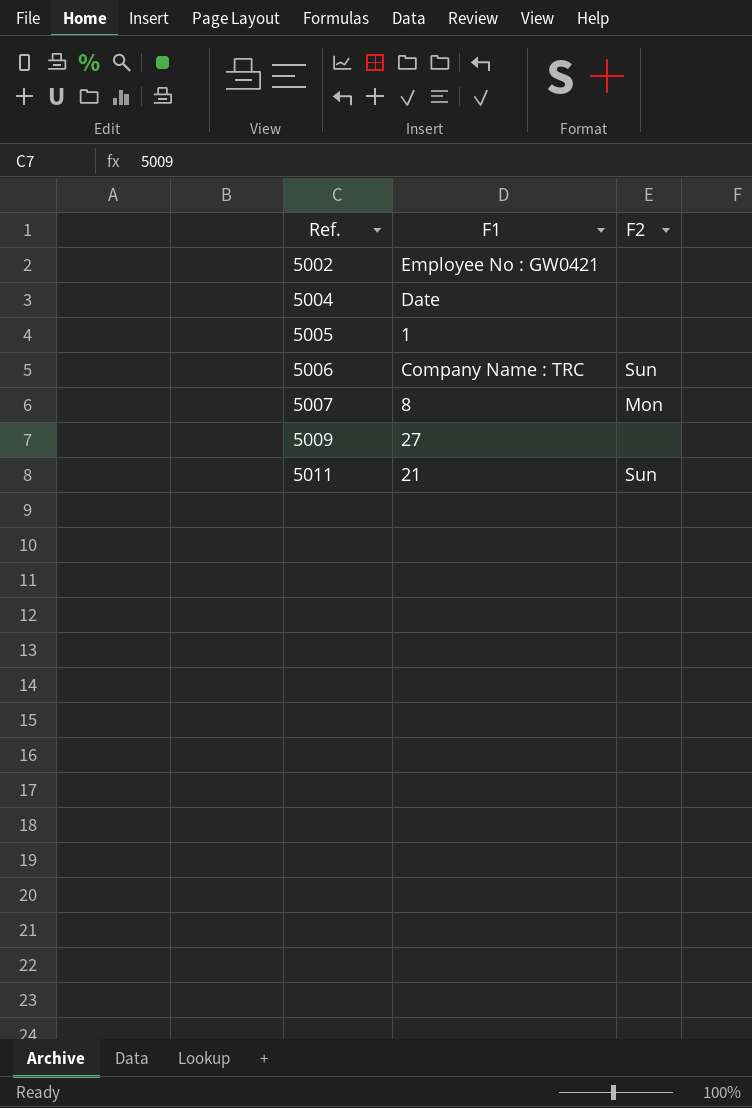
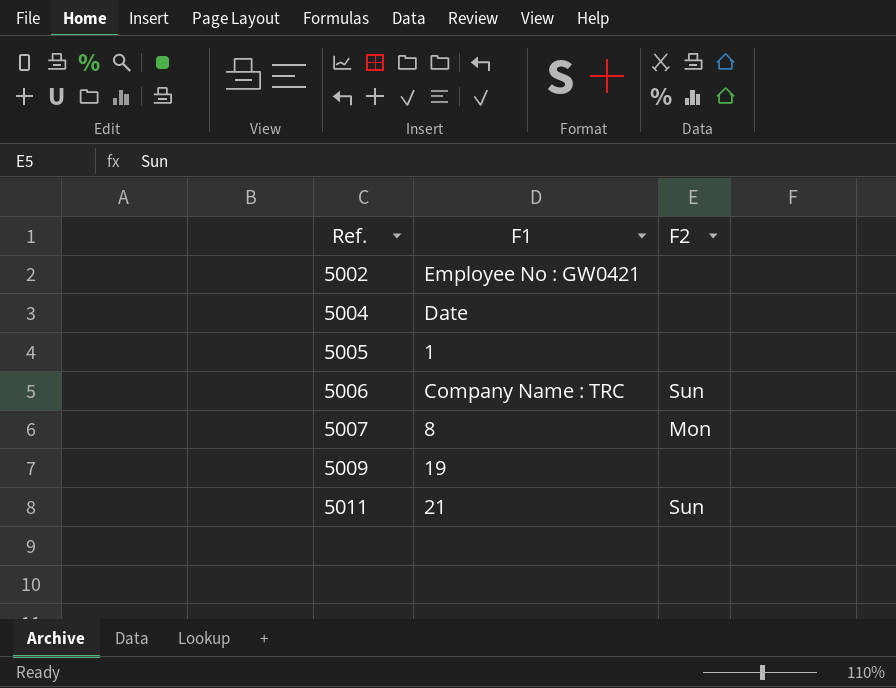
5009 | F1: 27 -> 19

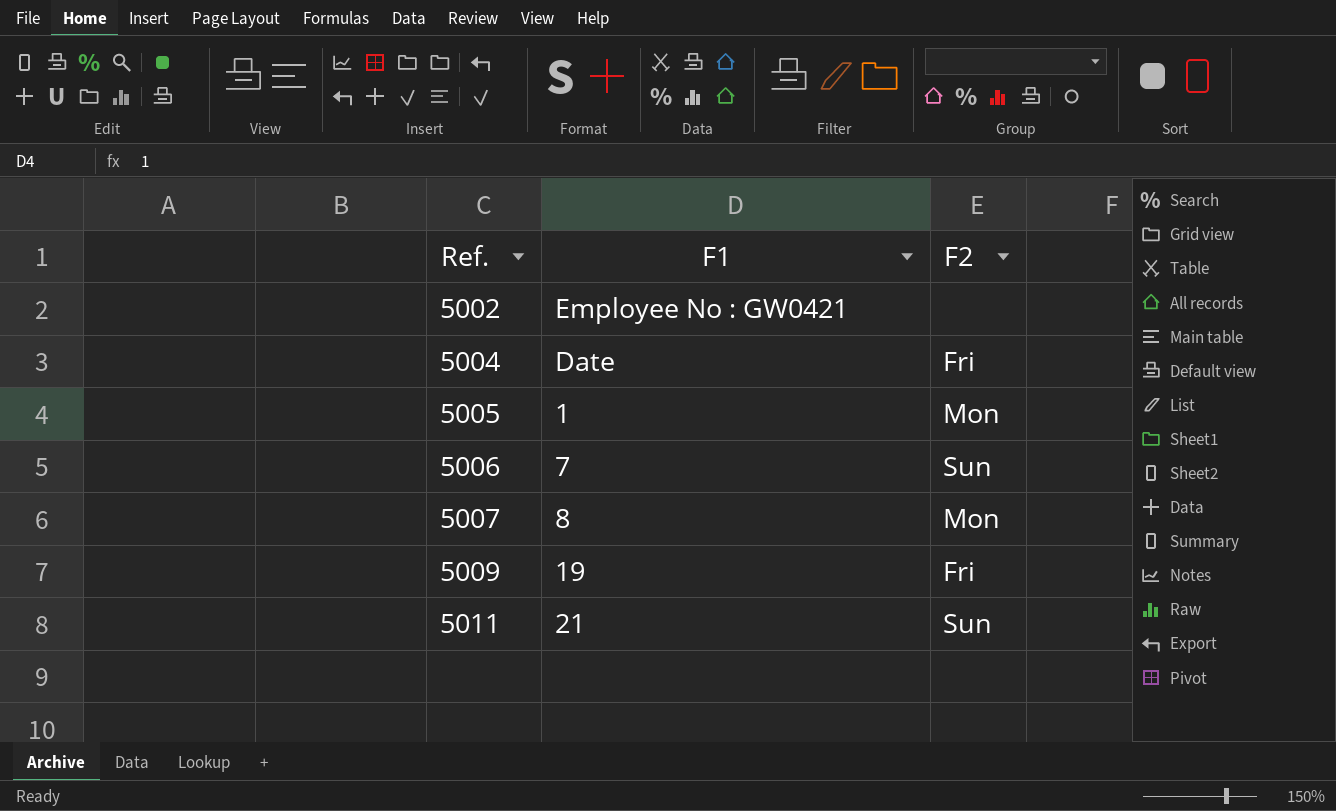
5004 | F2: none -> Fri
5005 | F2: none -> Mon
5006 | F1: Company Name : TRC -> 7
5009 | F2: none -> Fri

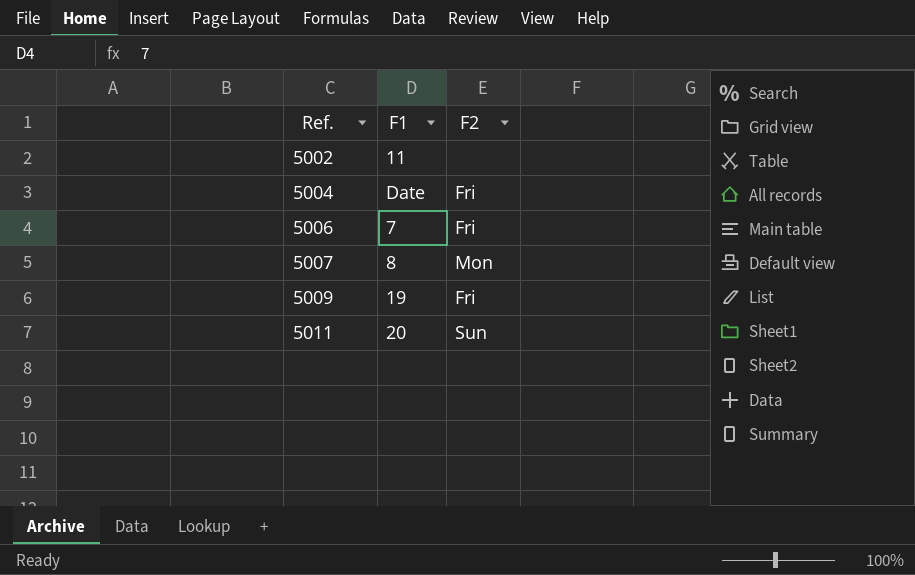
row 5005: 1 | Mon -> none
5002 | F1: Employee No : GW0421 -> 11
5006 | F2: Sun -> Fri
5011 | F1: 21 -> 20

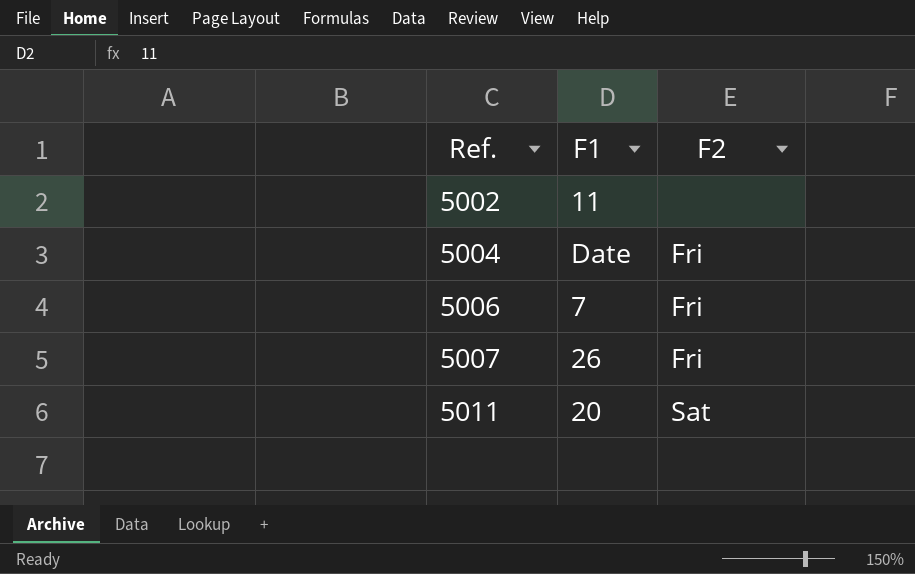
row 5009: 19 | Fri -> none
5007 | F1: 8 -> 26
5007 | F2: Mon -> Fri
5011 | F2: Sun -> Sat

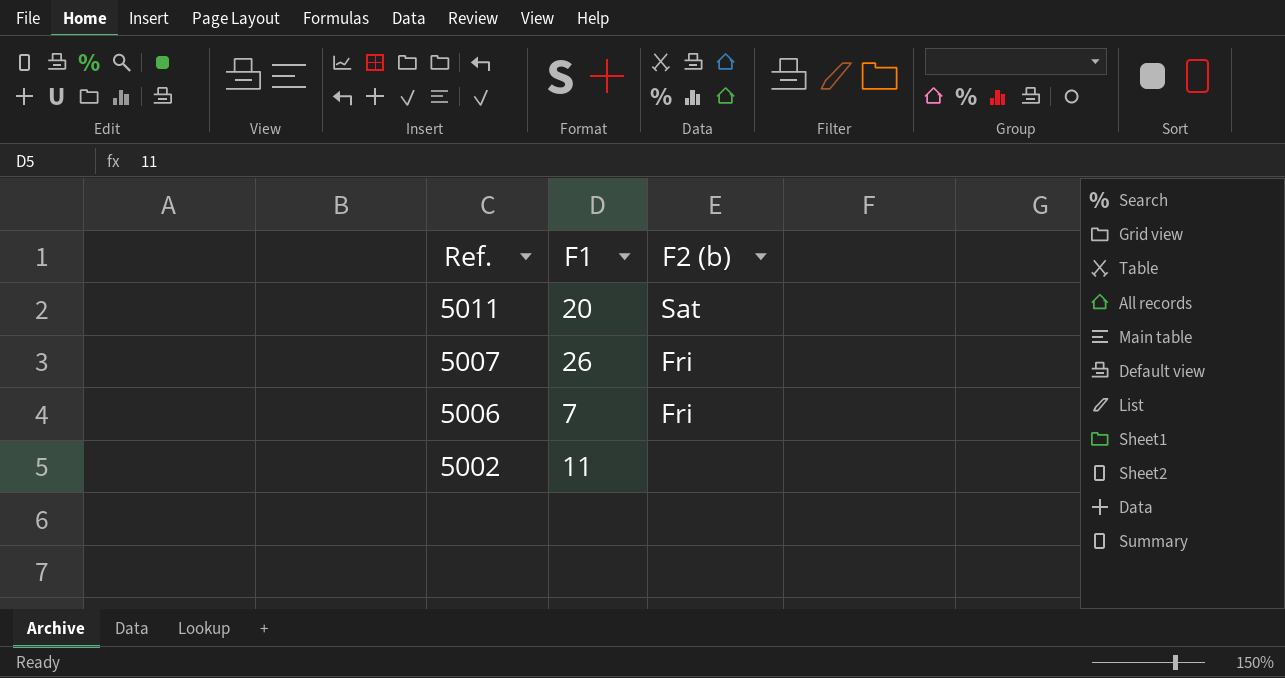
row order: Ref. ascending -> Ref. descending
column name: F2 -> F2 (b)
row 5004: Date | Fri -> none

